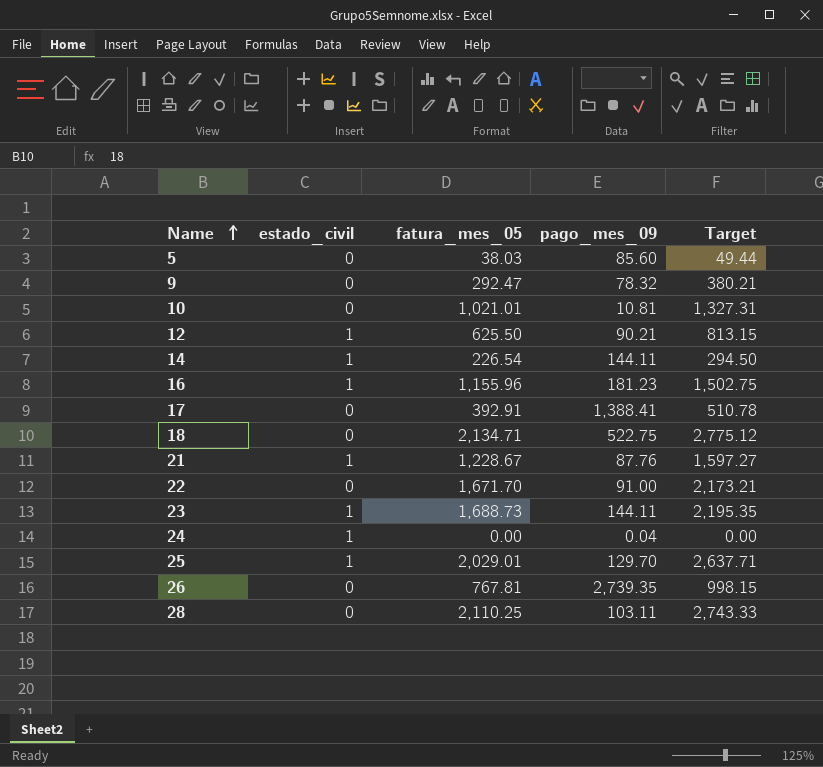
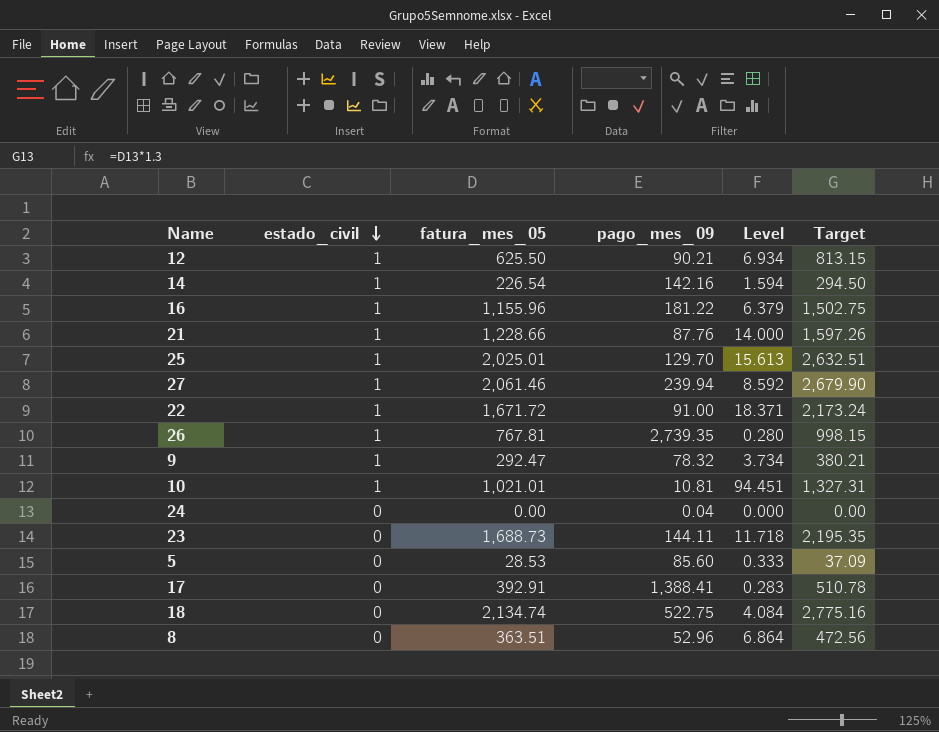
row order: Name ascending -> estado_civil descending
column Level | formula: none -> [fatura_mes_05] / [pago_mes_09]
row 28: 0 | 2,110.25 | 103.11 | 2,743.33 -> none
14 | pago_mes_09: 144.11 -> 142.16
16 | pago_mes_09: 181.23 -> 181.22
21 | fatura_mes_05: 1,228.67 -> 1,228.66
21 | Target: 1,597.27 -> 1,597.26
25 | fatura_mes_05: 2,029.01 -> 2,025.01
25 | Target: 2,637.71 -> 2,632.51
row 27: none -> 1 | 2,061.46 | 239.94 | 8.592 | 2,679.90
22 | estado_civil: 0 -> 1
22 | fatura_mes_05: 1,671.70 -> 1,671.72
22 | Target: 2,173.21 -> 2,173.24
26 | estado_civil: 0 -> 1
9 | estado_civil: 0 -> 1
10 | estado_civil: 0 -> 1
24 | estado_civil: 1 -> 0
23 | estado_civil: 1 -> 0
5 | fatura_mes_05: 38.03 -> 28.53
5 | Target: 49.44 -> 37.09
18 | fatura_mes_05: 2,134.71 -> 2,134.74
18 | Target: 2,775.12 -> 2,775.16
row 8: none -> 0 | 363.51 | 52.96 | 6.864 | 472.56

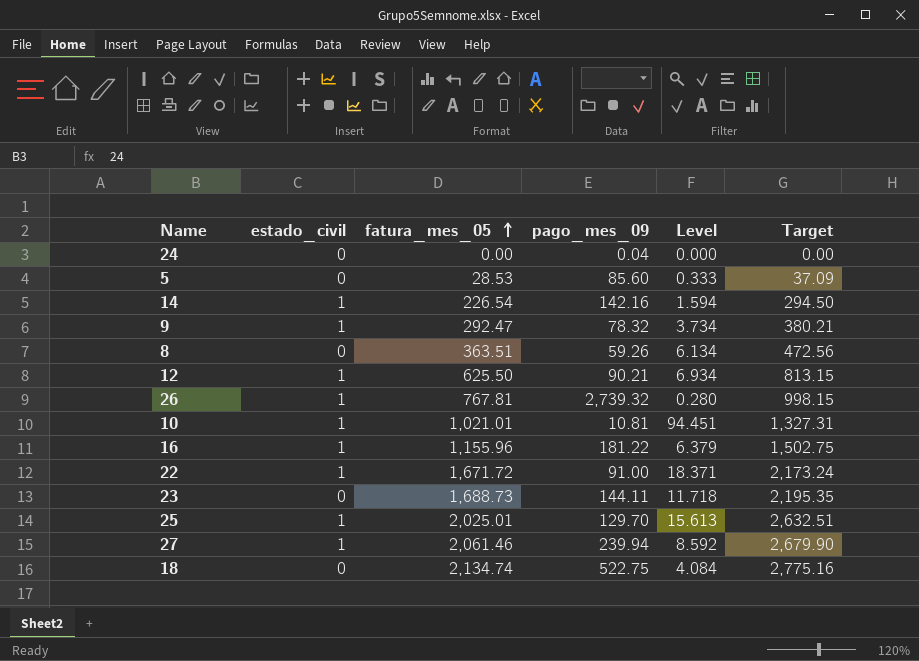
row order: estado_civil descending -> fatura_mes_05 ascending
row 21: 1 | 1,228.66 | 87.76 | 14.000 | 1,597.26 -> none
row 17: 0 | 392.91 | 1,388.41 | 0.283 | 510.78 -> none
8 | pago_mes_09: 52.96 -> 59.26
8 | Level: 6.864 -> 6.134
26 | pago_mes_09: 2,739.35 -> 2,739.32

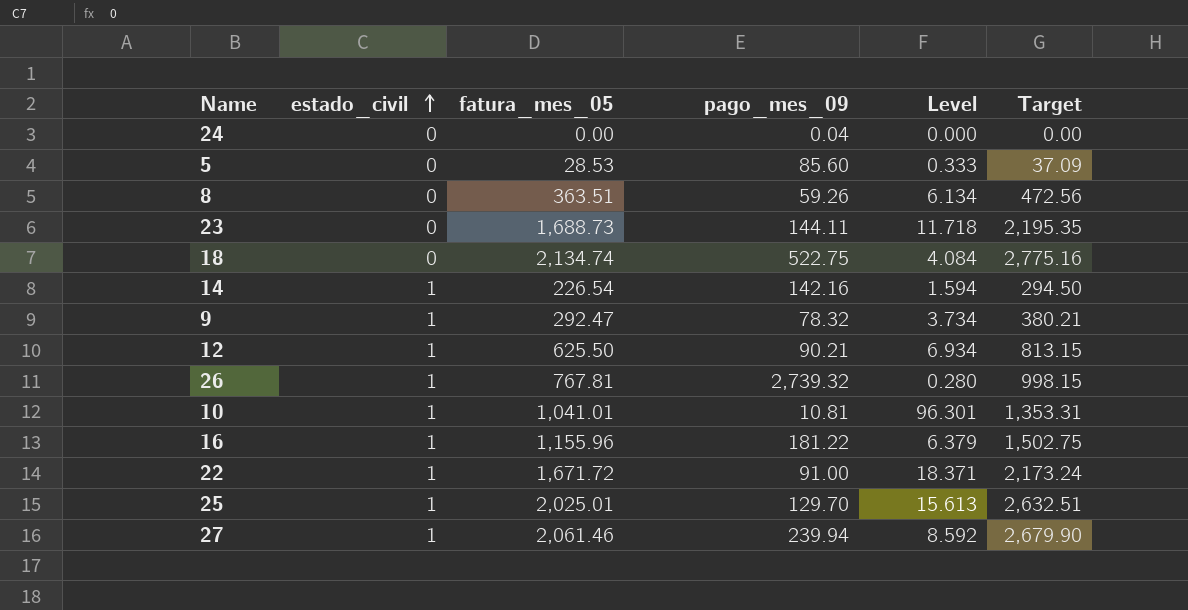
row order: fatura_mes_05 ascending -> estado_civil ascending
10 | fatura_mes_05: 1,021.01 -> 1,041.01
10 | Level: 94.451 -> 96.301
10 | Target: 1,327.31 -> 1,353.31

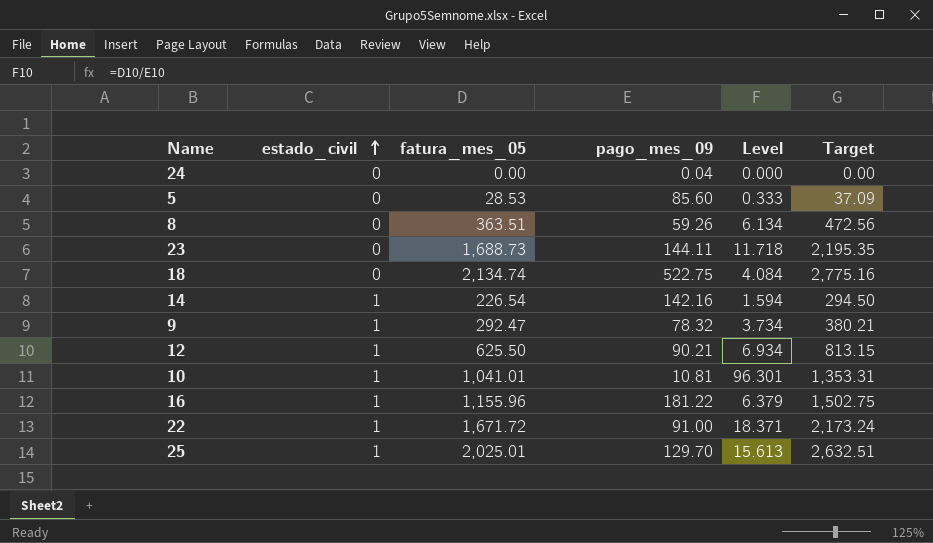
row 26: 1 | 767.81 | 2,739.32 | 0.280 | 998.15 -> none
row 27: 1 | 2,061.46 | 239.94 | 8.592 | 2,679.90 -> none

